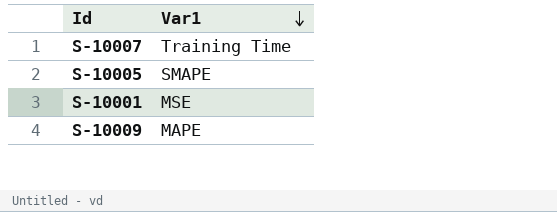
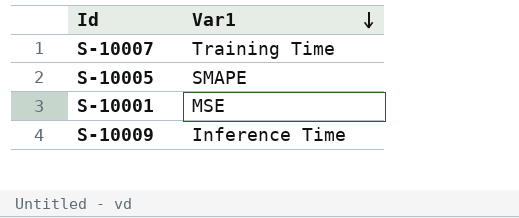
S-10009 | Var1: MAPE -> Inference Time

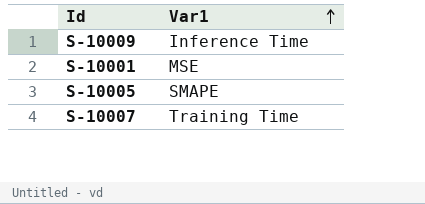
row order: Var1 descending -> Var1 ascending

